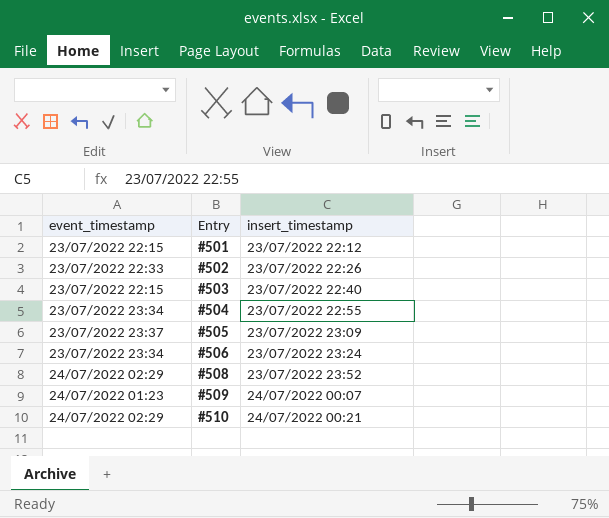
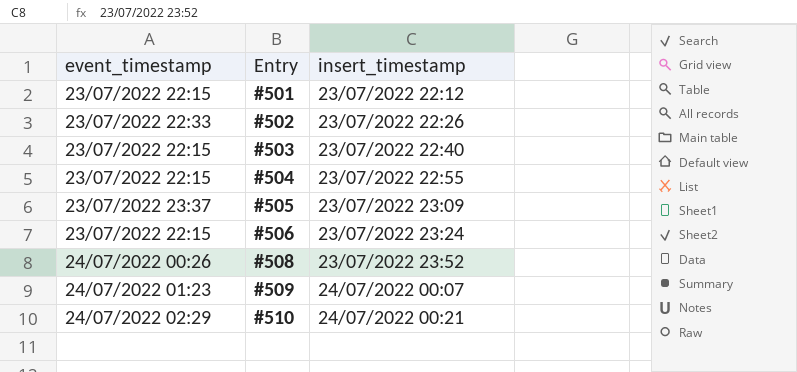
#504 | event_timestamp: 23/07/2022 23:34 -> 23/07/2022 22:15
#506 | event_timestamp: 23/07/2022 23:34 -> 23/07/2022 22:15
#508 | event_timestamp: 24/07/2022 02:29 -> 24/07/2022 00:26

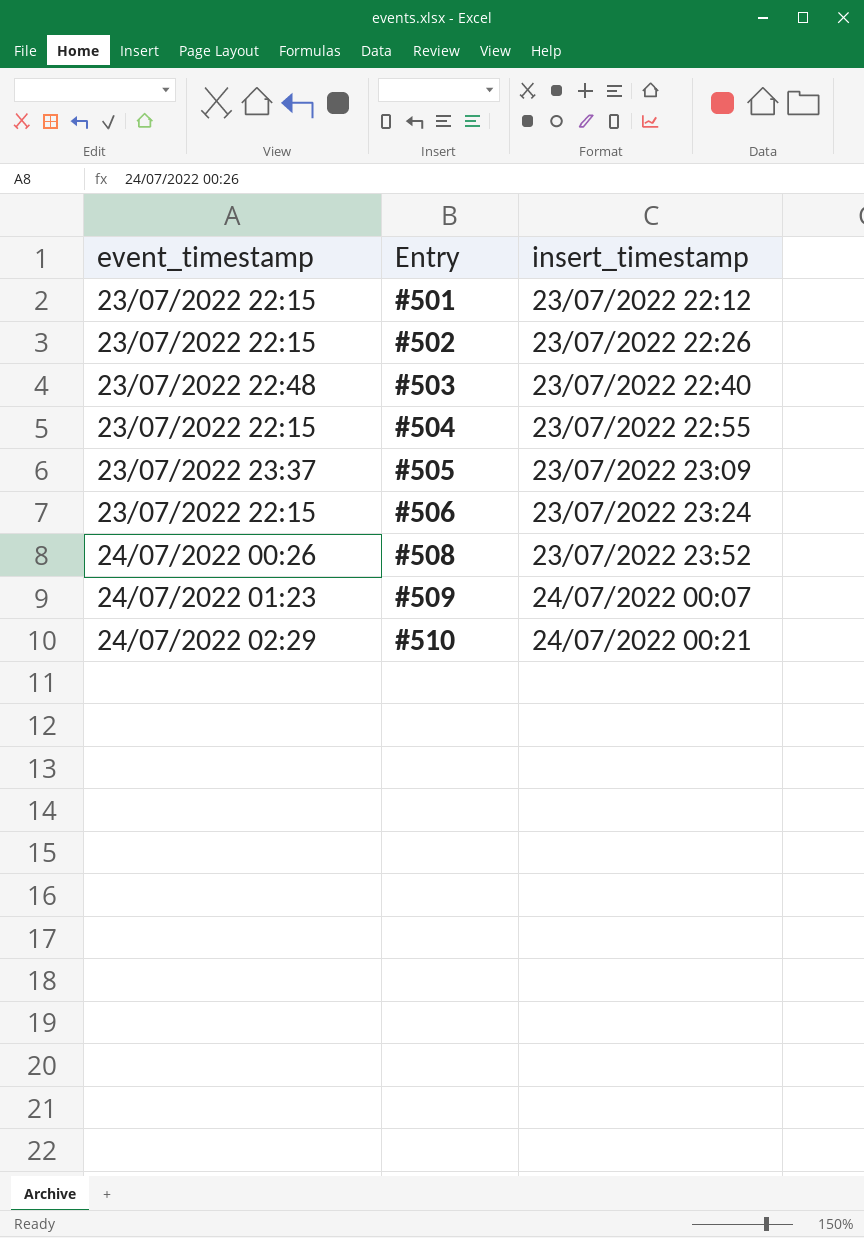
#502 | event_timestamp: 23/07/2022 22:33 -> 23/07/2022 22:15
#503 | event_timestamp: 23/07/2022 22:15 -> 23/07/2022 22:48

